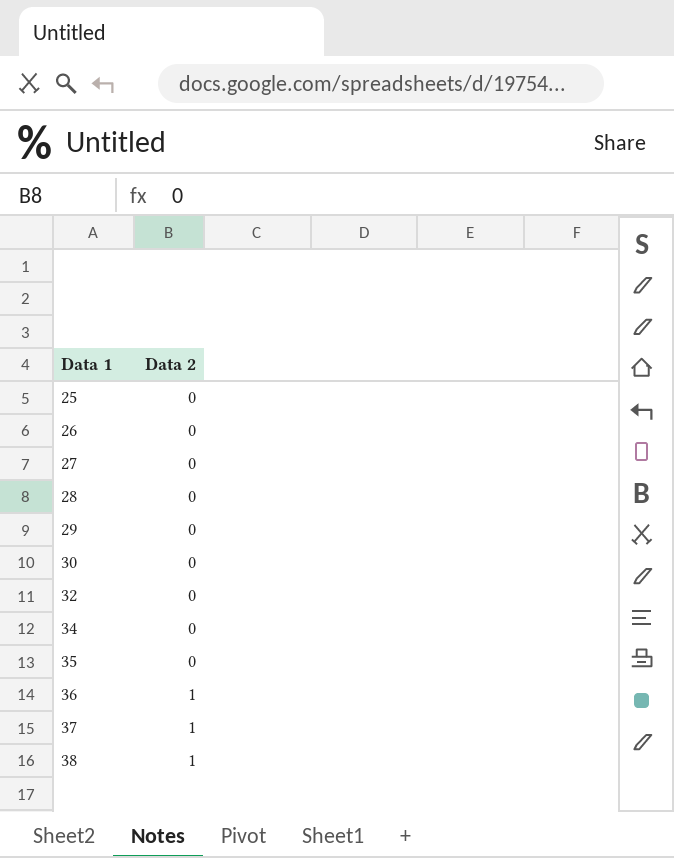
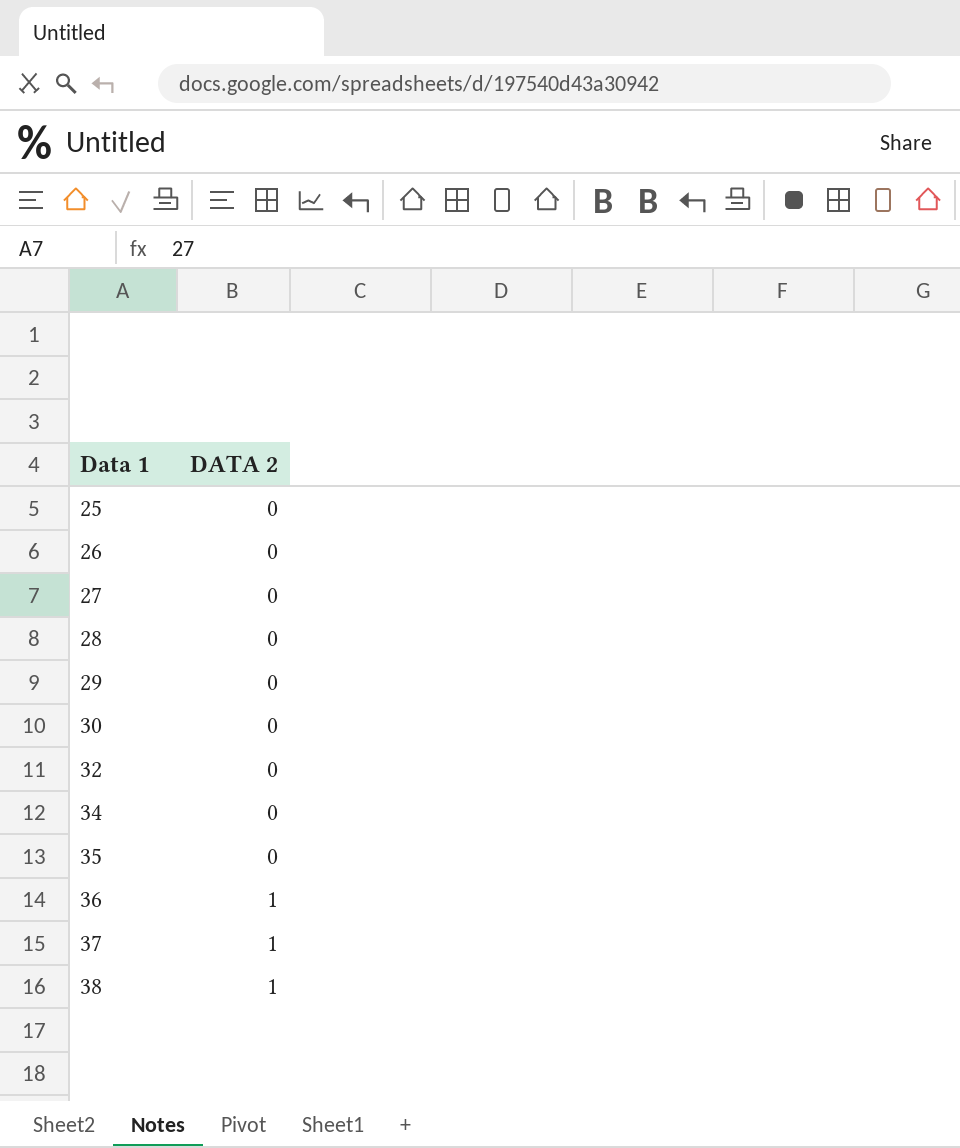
column name: Data 2 -> DATA 2

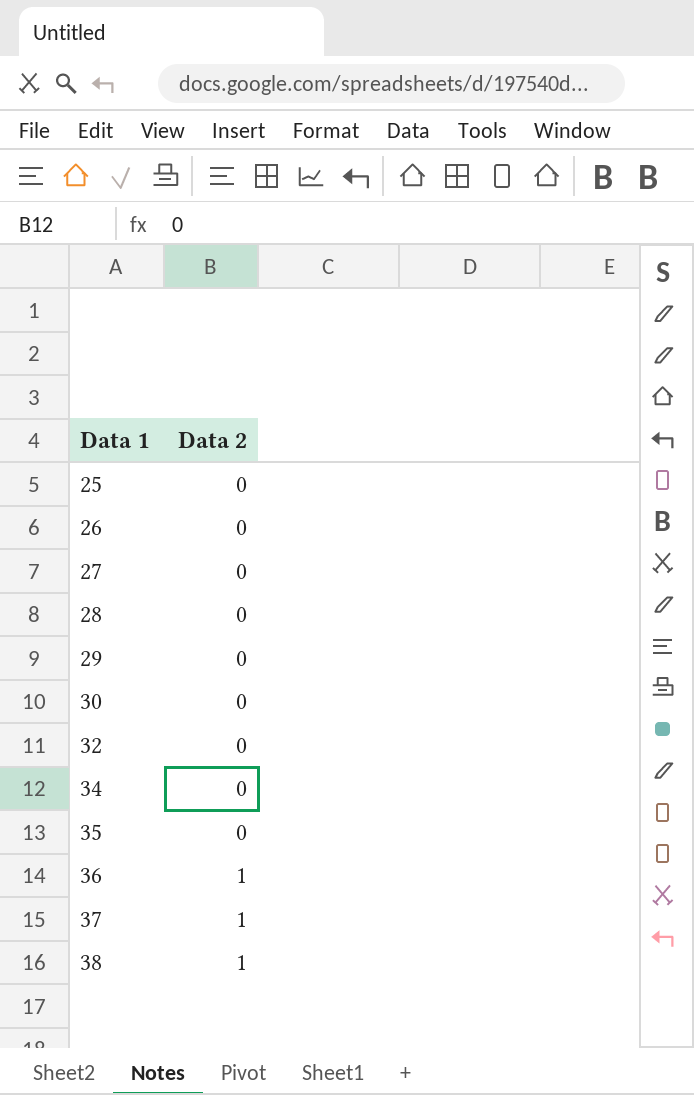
column name: DATA 2 -> Data 2

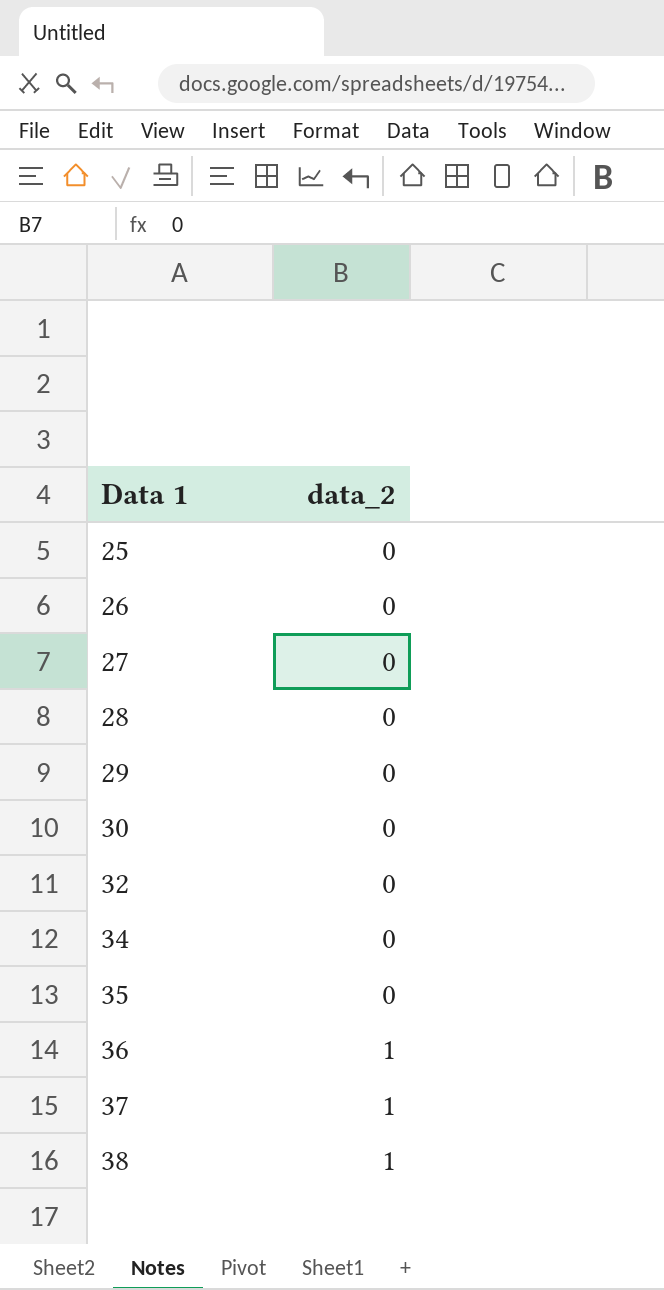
column name: Data 2 -> data_2

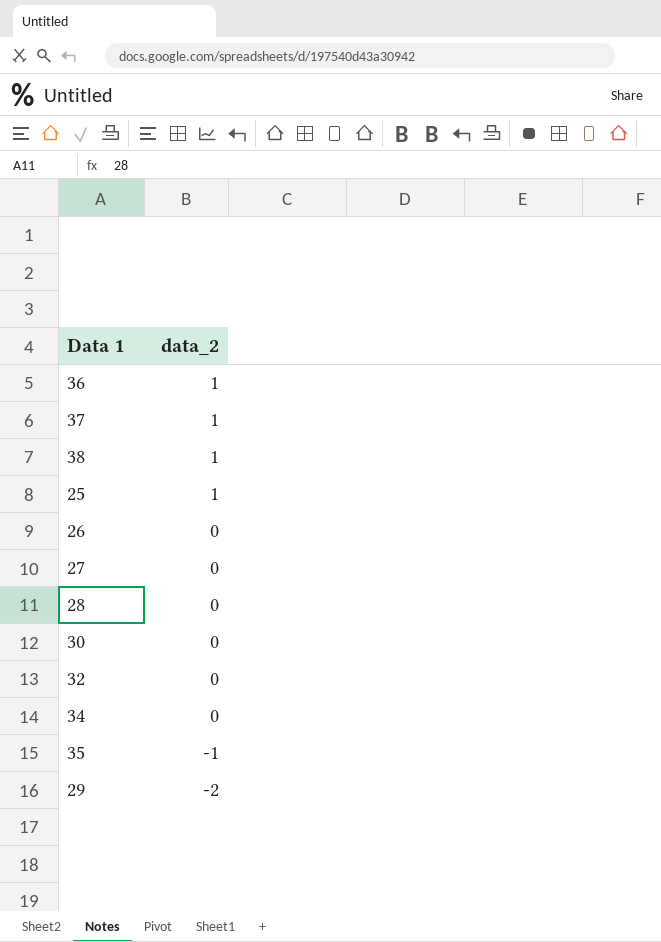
row order: Data 1 ascending -> data_2 descending
25 | data_2: 0 -> 1
35 | data_2: 0 -> -1
29 | data_2: 0 -> -2

